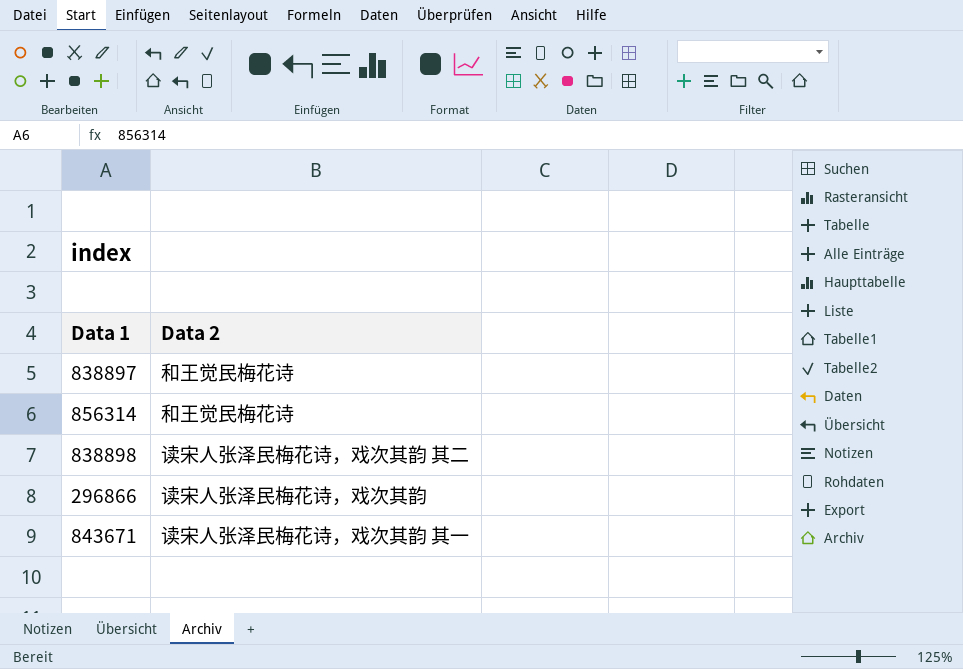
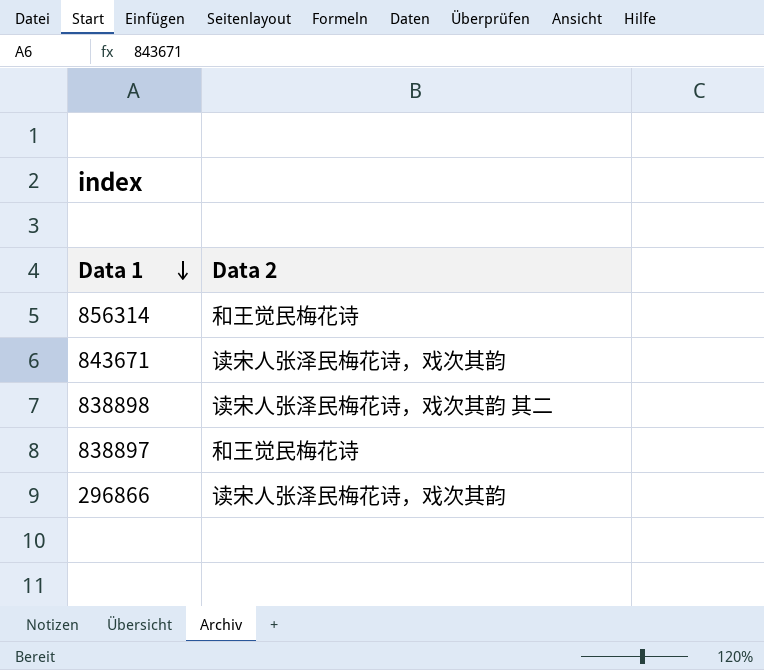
row order: none -> Data 1 descending
843671 | Data 2: 读宋人张泽民梅花诗，戏次其韵 其一 -> 读宋人张泽民梅花诗，戏次其韵

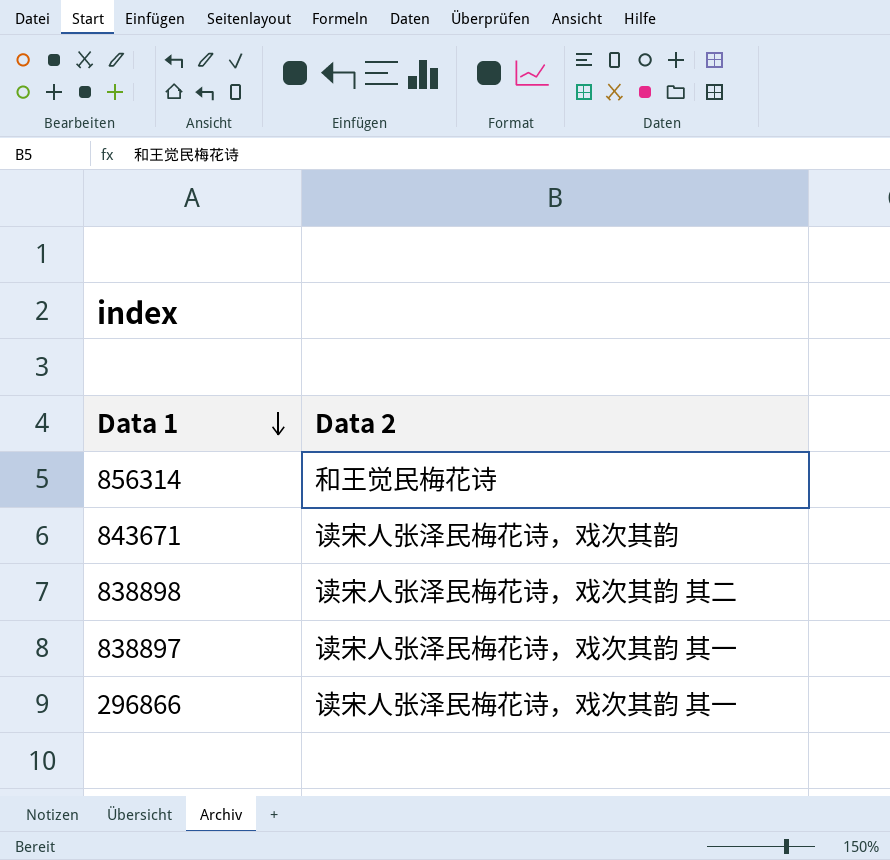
838897 | Data 2: 和王觉民梅花诗 -> 读宋人张泽民梅花诗，戏次其韵 其一
296866 | Data 2: 读宋人张泽民梅花诗，戏次其韵 -> 读宋人张泽民梅花诗，戏次其韵 其一

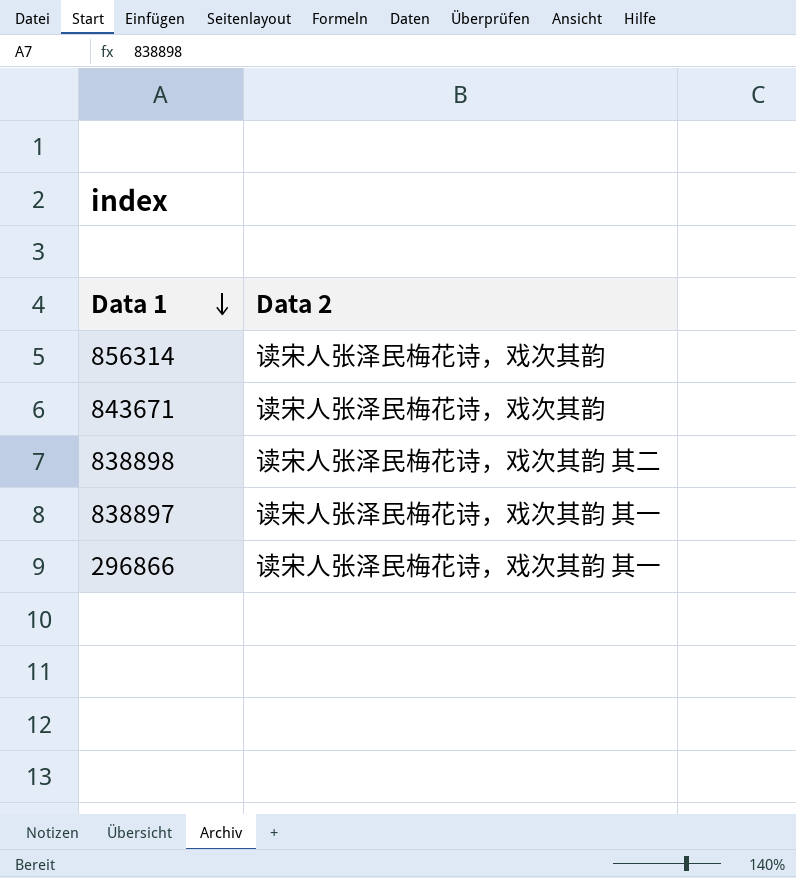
856314 | Data 2: 和王觉民梅花诗 -> 读宋人张泽民梅花诗，戏次其韵

